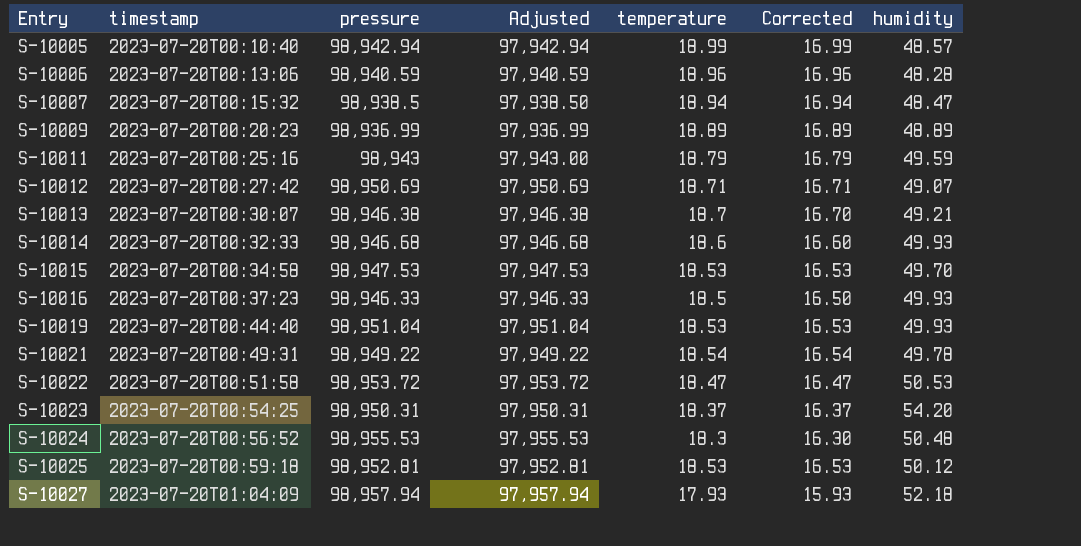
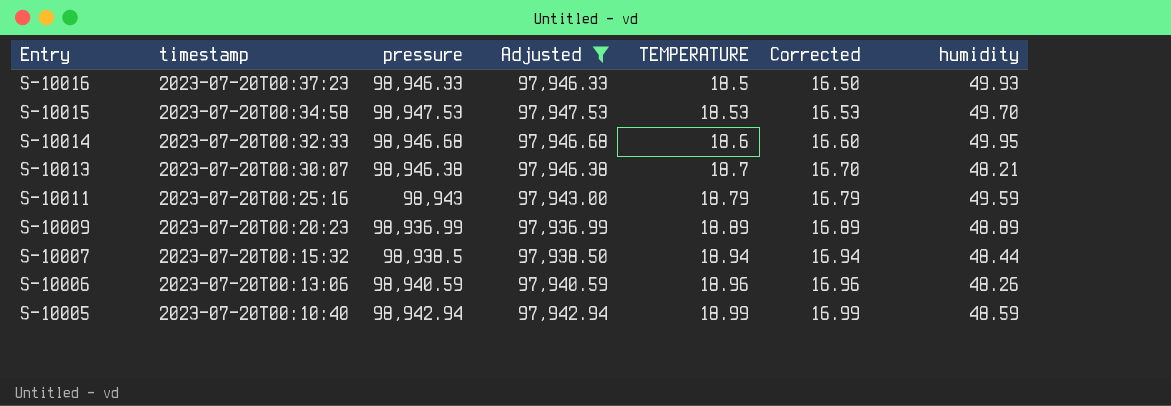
filter: none -> Adjusted <= 97,947.53
row order: Entry ascending -> Entry descending
column name: temperature -> TEMPERATURE
S-10014 | humidity: 49.93 -> 49.95
S-10013 | humidity: 49.21 -> 48.21
S-10007 | humidity: 48.47 -> 48.44
S-10006 | humidity: 48.28 -> 48.26
S-10005 | humidity: 48.57 -> 48.59

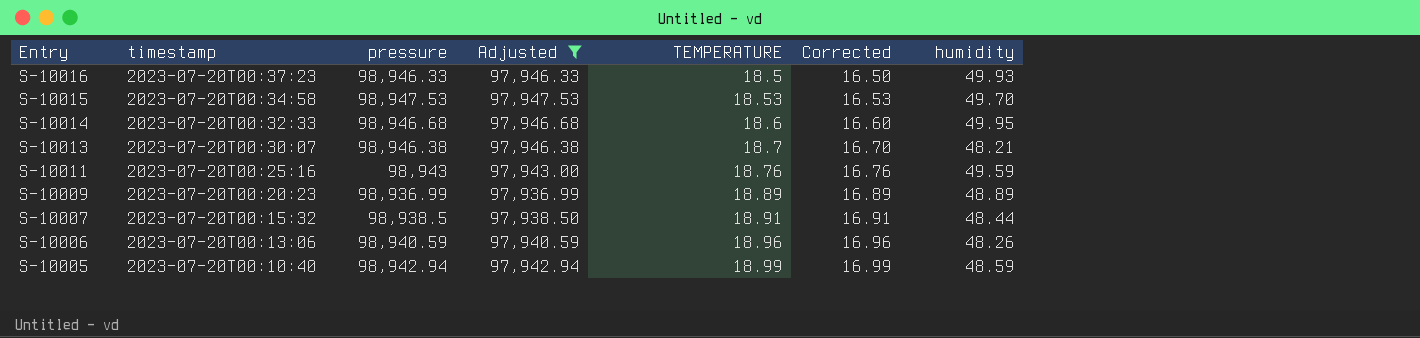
S-10011 | TEMPERATURE: 18.79 -> 18.76
S-10011 | Corrected: 16.79 -> 16.76
S-10007 | TEMPERATURE: 18.94 -> 18.91
S-10007 | Corrected: 16.94 -> 16.91

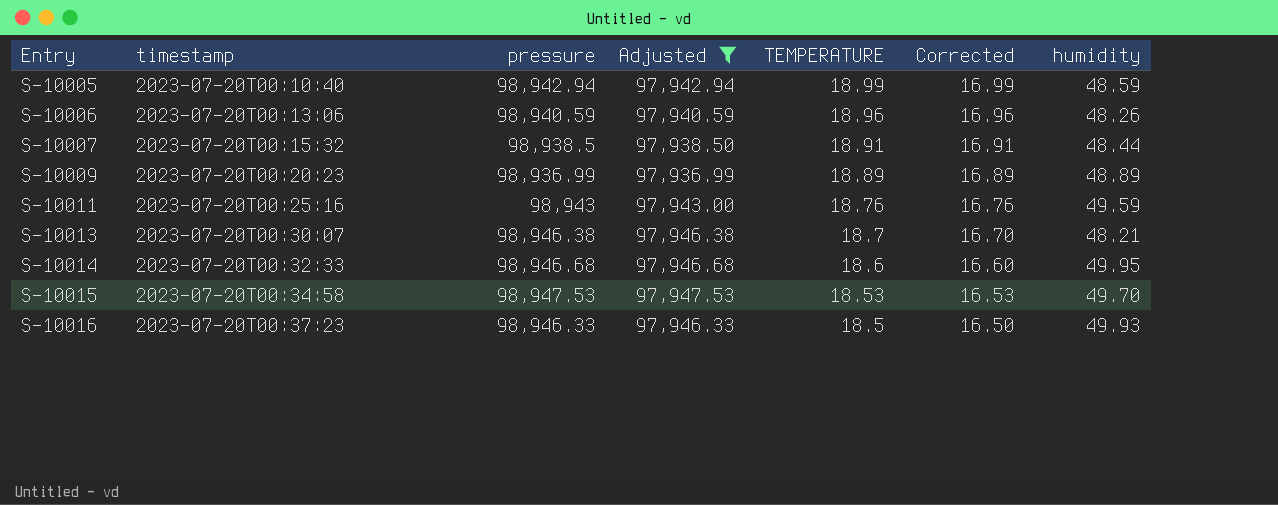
row order: Entry descending -> Entry ascending

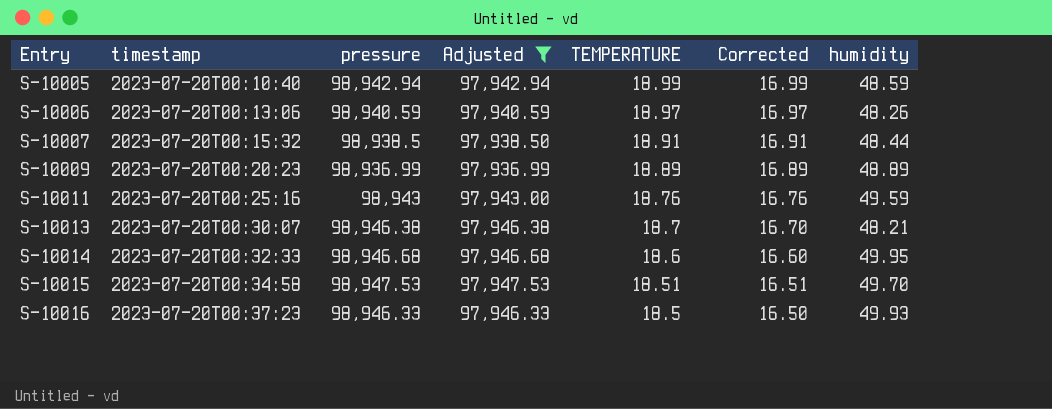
S-10006 | TEMPERATURE: 18.96 -> 18.97
S-10006 | Corrected: 16.96 -> 16.97
S-10015 | TEMPERATURE: 18.53 -> 18.51
S-10015 | Corrected: 16.53 -> 16.51

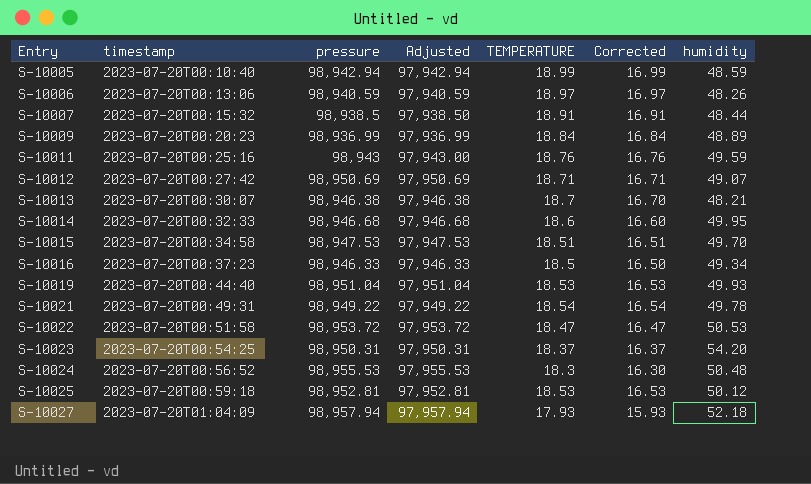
filter: Adjusted <= 97,947.53 -> none
S-10009 | TEMPERATURE: 18.89 -> 18.84
S-10009 | Corrected: 16.89 -> 16.84
S-10016 | humidity: 49.93 -> 49.34

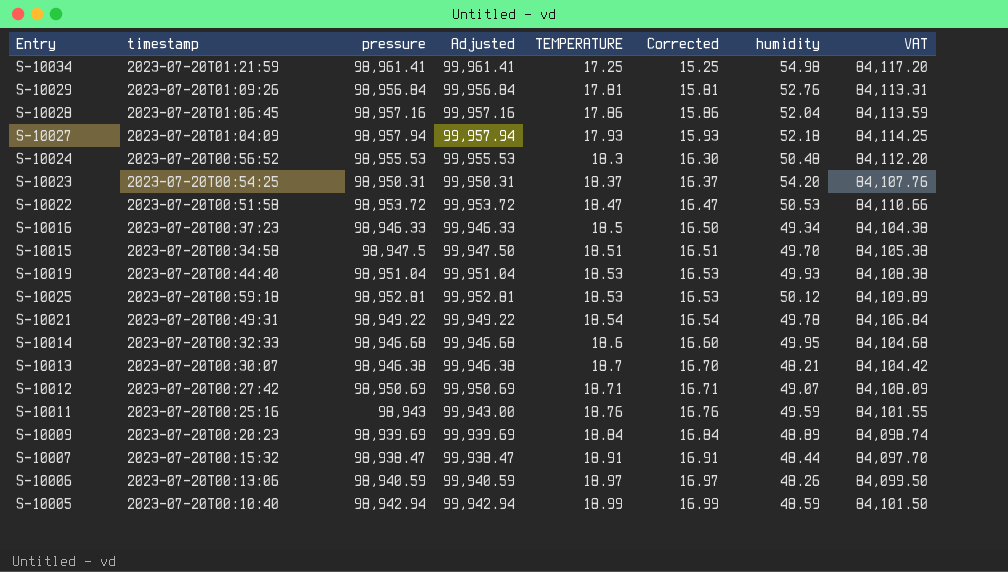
row order: Entry ascending -> TEMPERATURE ascending
column Adjusted | formula: [pressure] - 1000 -> [pressure] + 1000
column VAT | formula: none -> [pressure] * 0.85
row S-10034: none -> 2023-07-20T01:21:59 | 98,961.41 | 99,961.41 | 17.25 | 15.25 | 54.98 | 84,117.20
row S-10029: none -> 2023-07-20T01:09:26 | 98,956.84 | 99,956.84 | 17.81 | 15.81 | 52.76 | 84,113.31
row S-10028: none -> 2023-07-20T01:06:45 | 98,957.16 | 99,957.16 | 17.86 | 15.86 | 52.04 | 84,113.59
S-10015 | pressure: 98,947.53 -> 98,947.5
S-10009 | pressure: 98,936.99 -> 98,939.69
S-10007 | pressure: 98,938.5 -> 98,938.47

